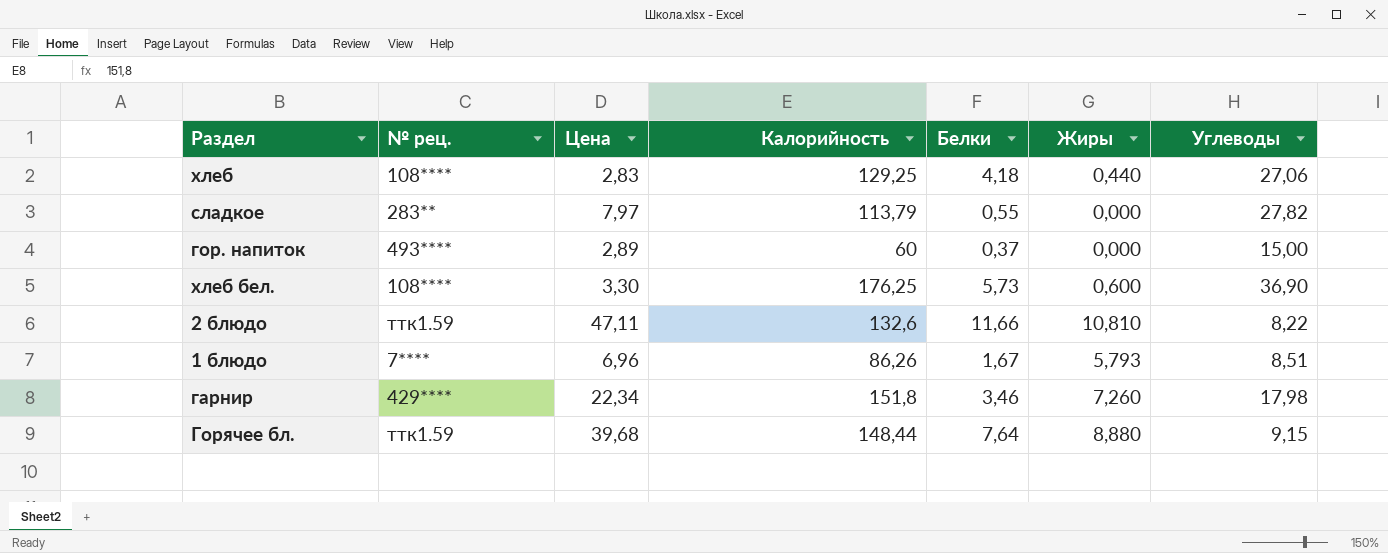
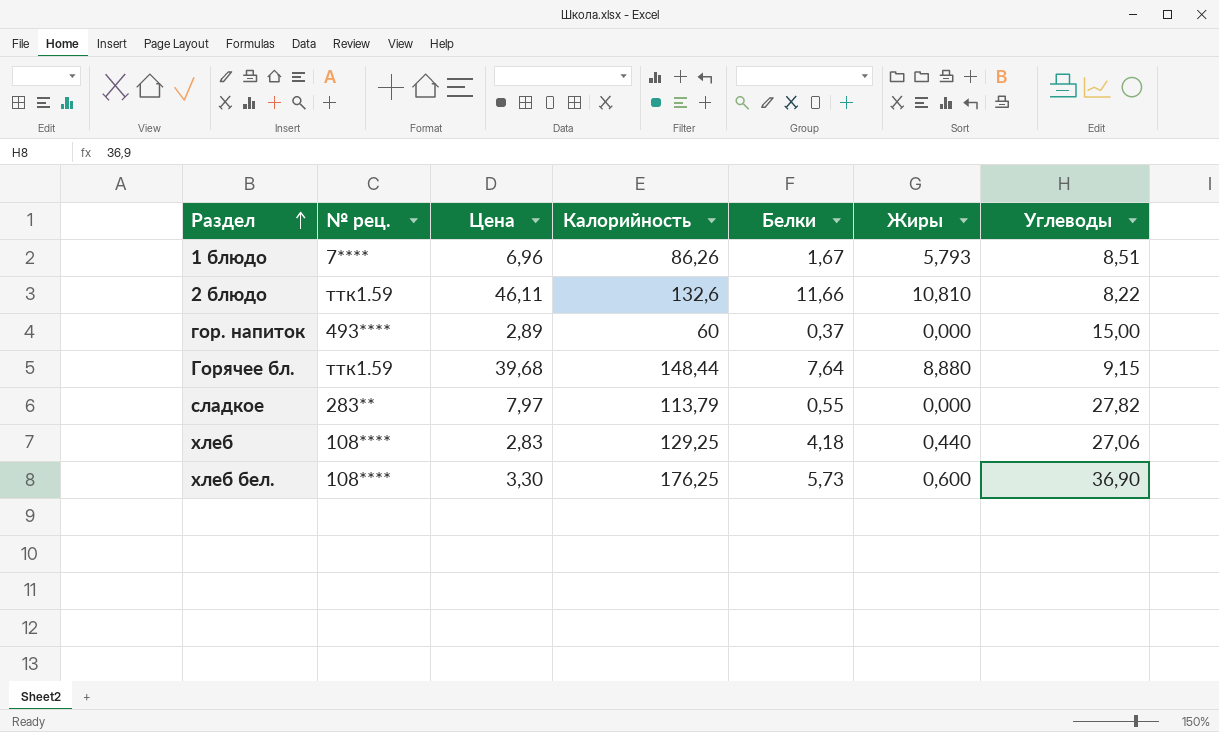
row order: none -> Раздел ascending
row гарнир: 429**** | 22,34 | 151,8 | 3,46 | 7,260 | 17,98 -> none
2 блюдо | Цена: 47,11 -> 46,11

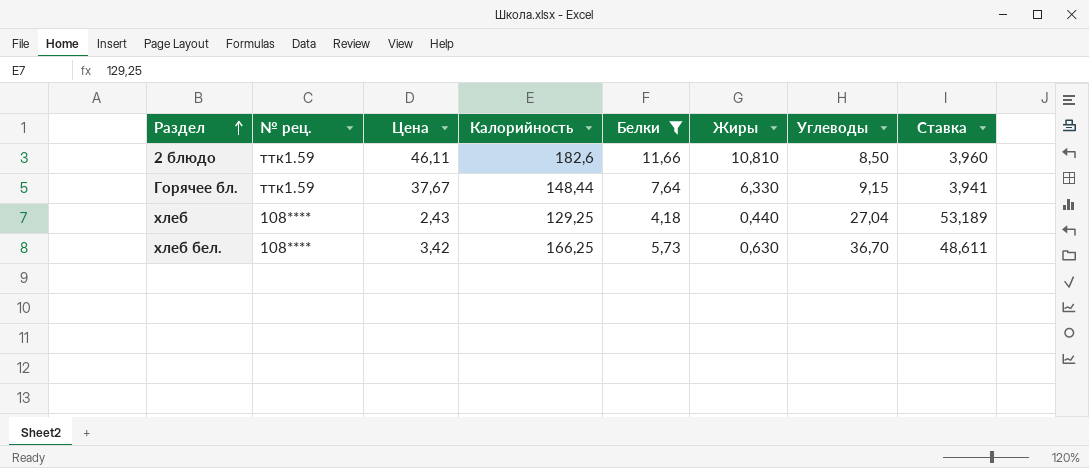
filter: none -> Белки >= 4,18
column Ставка | formula: none -> [Калорийность] / [Цена]
2 блюдо | Калорийность: 132,6 -> 182,6
2 блюдо | Углеводы: 8,22 -> 8,50
Горячее бл. | Цена: 39,68 -> 37,67
Горячее бл. | Жиры: 8,880 -> 6,330
хлеб | Цена: 2,83 -> 2,43
хлеб | Углеводы: 27,06 -> 27,04
хлеб бел. | Цена: 3,30 -> 3,42
хлеб бел. | Калорийность: 176,25 -> 166,25
хлеб бел. | Жиры: 0,600 -> 0,630
хлеб бел. | Углеводы: 36,90 -> 36,70

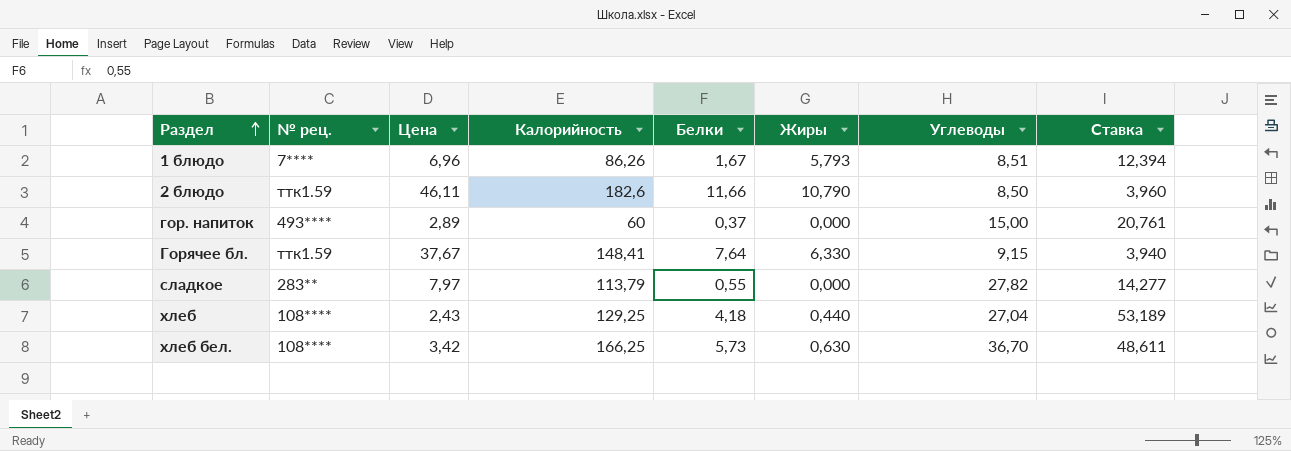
filter: Белки >= 4,18 -> none
2 блюдо | Жиры: 10,810 -> 10,790
Горячее бл. | Калорийность: 148,44 -> 148,41
Горячее бл. | Ставка: 3,941 -> 3,940

